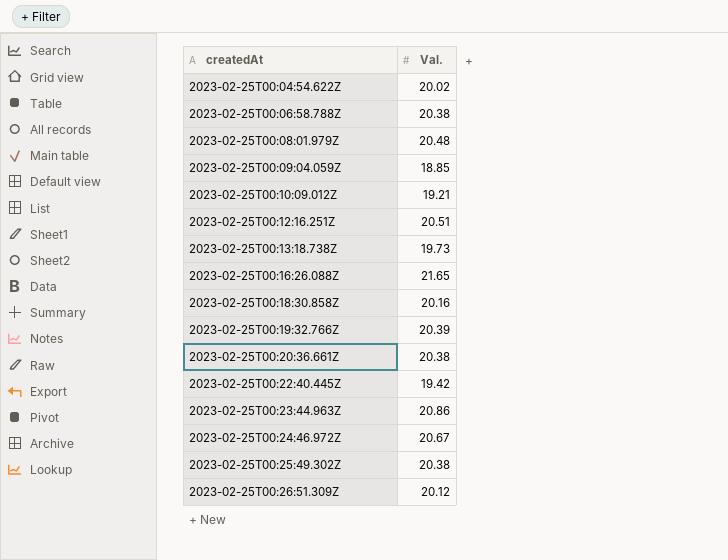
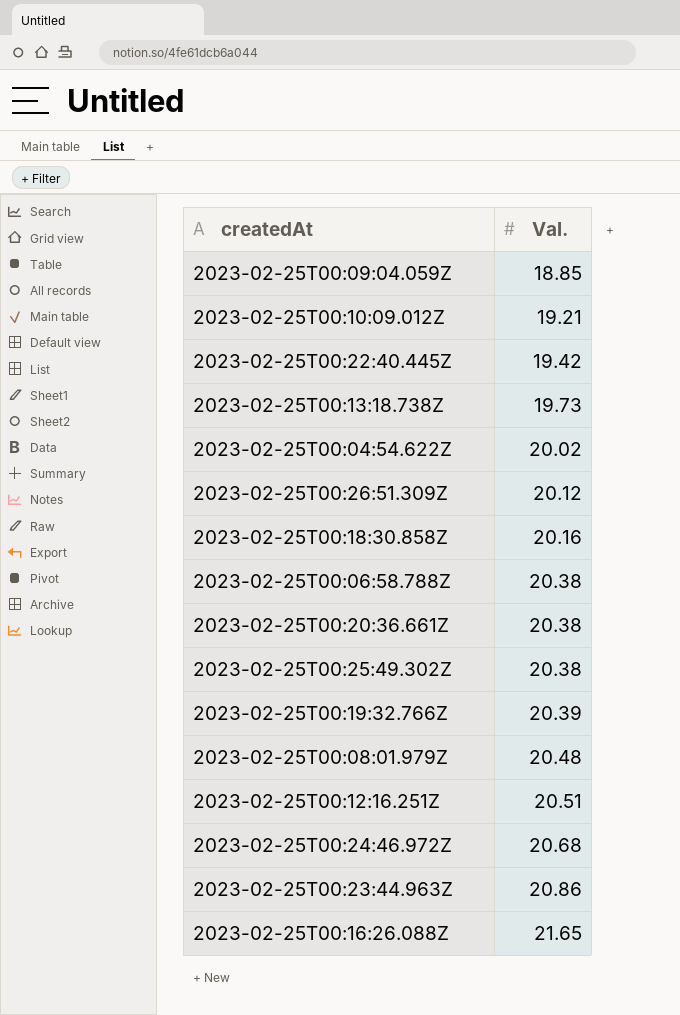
row order: createdAt ascending -> Val. ascending
2023-02-25T00:24:46.972Z | Val.: 20.67 -> 20.68

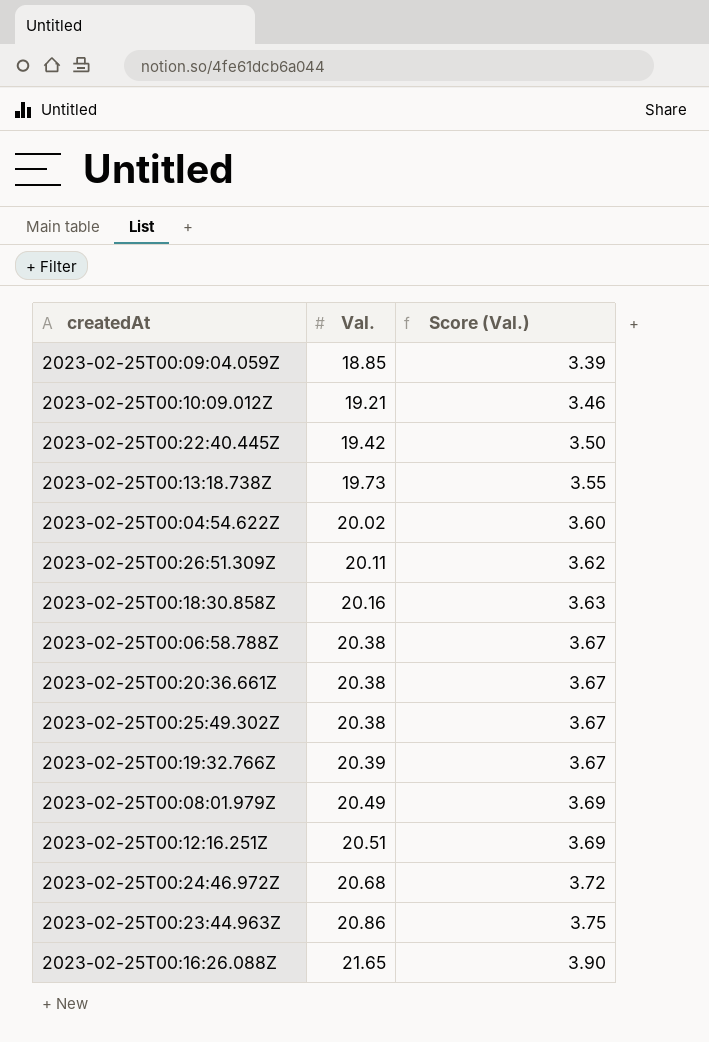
column Score (Val.) | formula: none -> [Val.] * 0.18
2023-02-25T00:26:51.309Z | Val.: 20.12 -> 20.11
2023-02-25T00:08:01.979Z | Val.: 20.48 -> 20.49

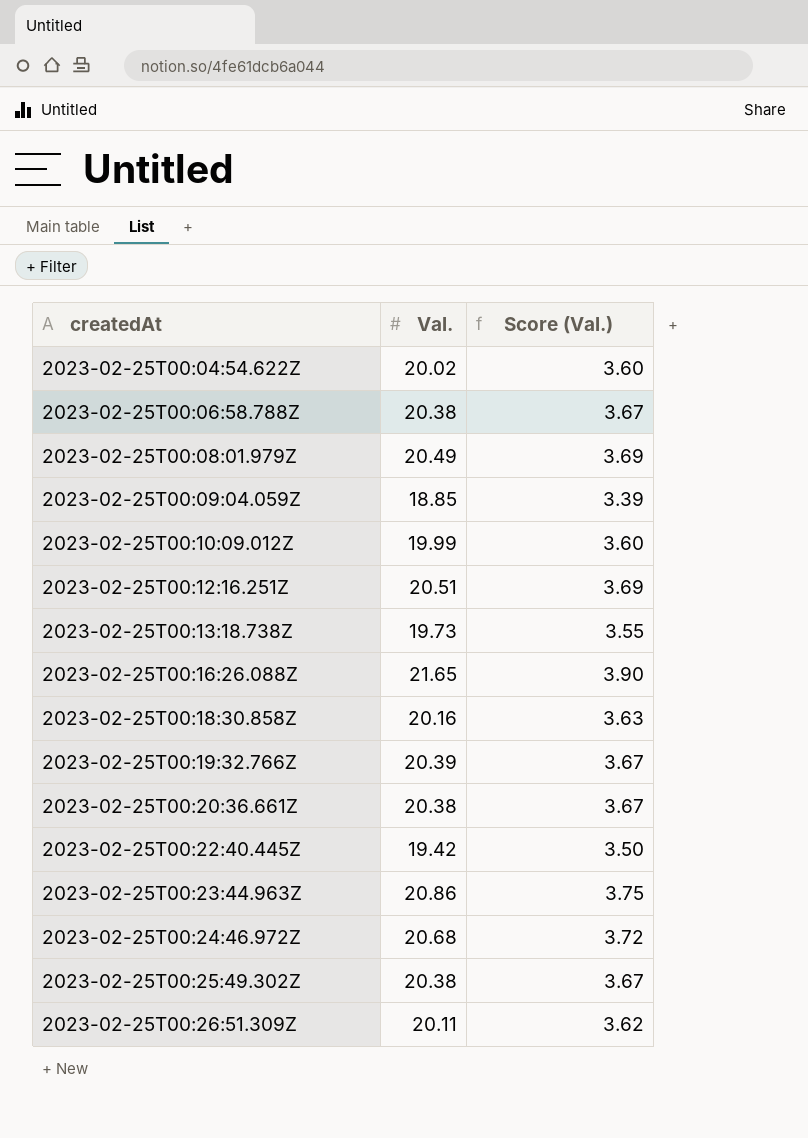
row order: Val. ascending -> createdAt ascending
2023-02-25T00:10:09.012Z | Val.: 19.21 -> 19.99
2023-02-25T00:10:09.012Z | Score (Val.): 3.46 -> 3.60

